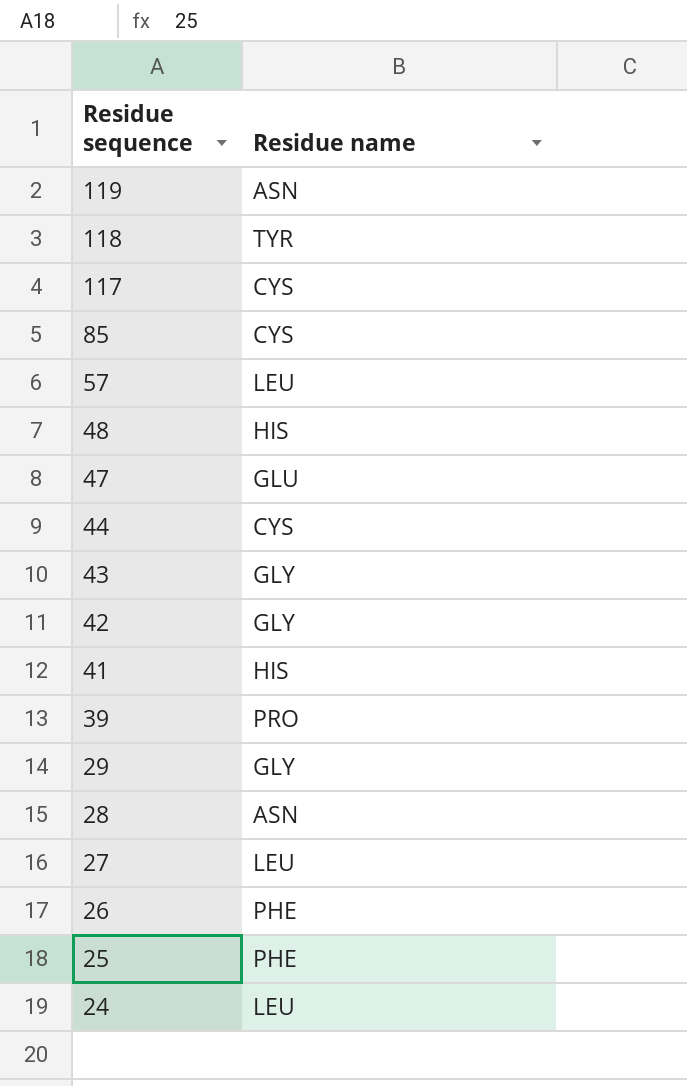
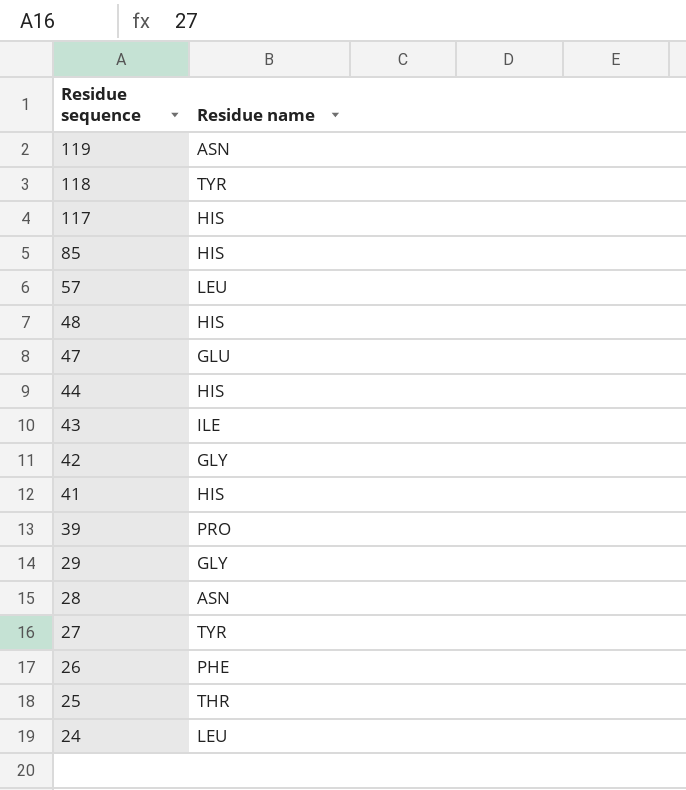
117 | Residue name: CYS -> HIS
85 | Residue name: CYS -> HIS
44 | Residue name: CYS -> HIS
43 | Residue name: GLY -> ILE
27 | Residue name: LEU -> TYR
25 | Residue name: PHE -> THR

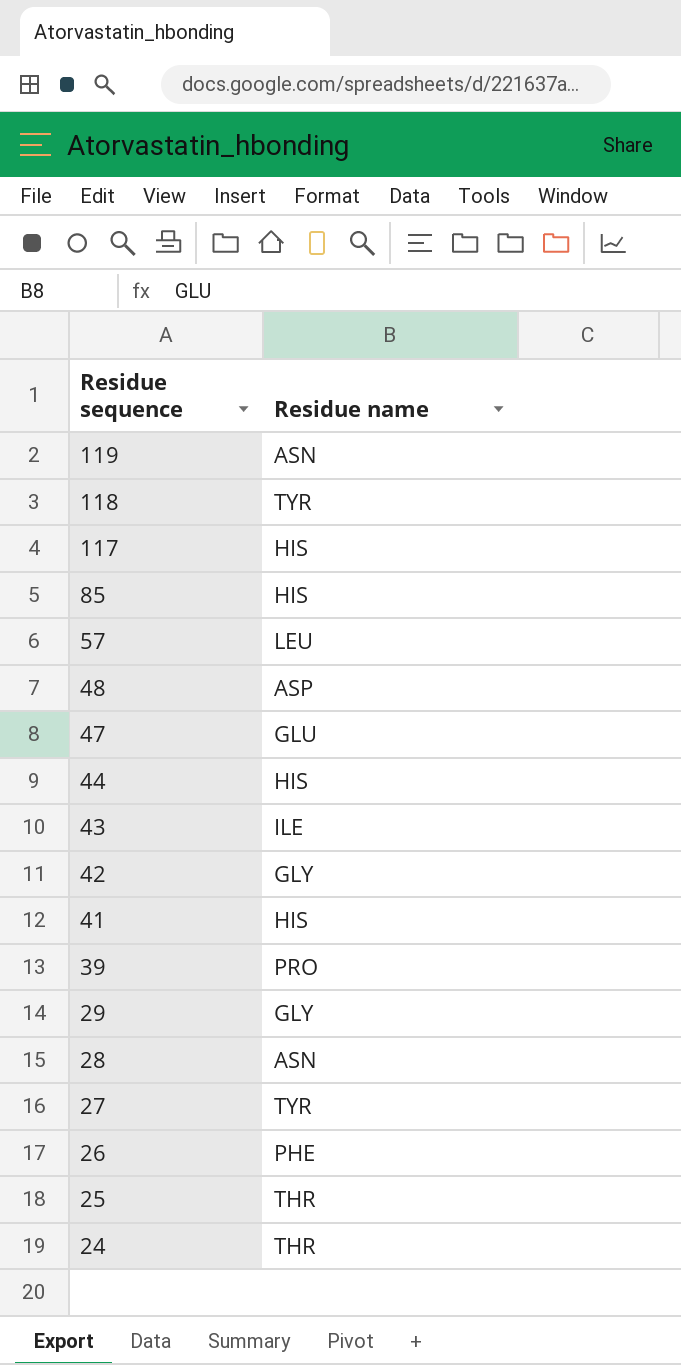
48 | Residue name: HIS -> ASP
24 | Residue name: LEU -> THR

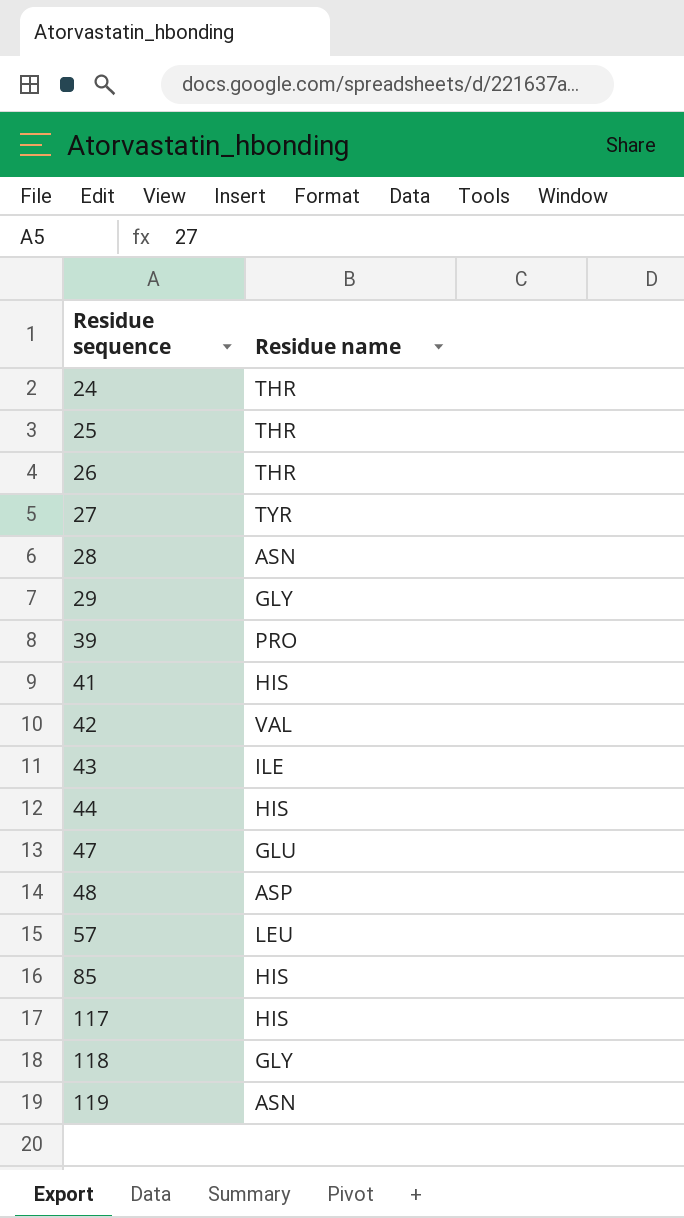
row order: Residue sequence descending -> Residue sequence ascending
26 | Residue name: PHE -> THR
42 | Residue name: GLY -> VAL
118 | Residue name: TYR -> GLY

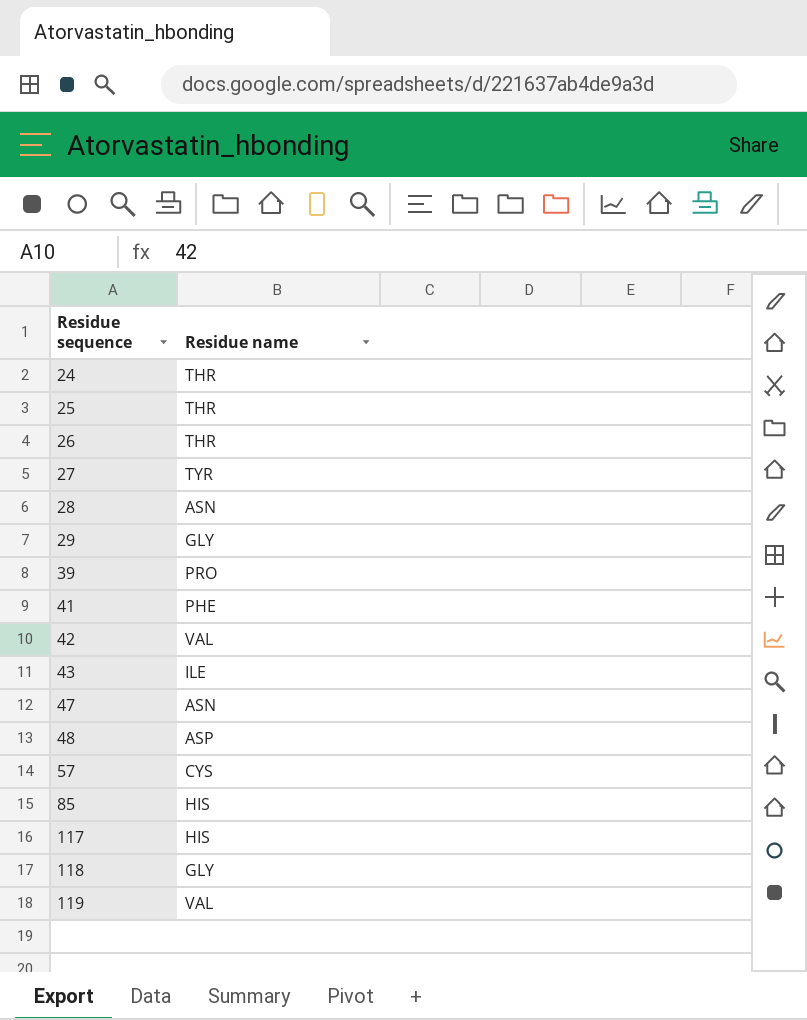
row 44: HIS -> none
41 | Residue name: HIS -> PHE
47 | Residue name: GLU -> ASN
57 | Residue name: LEU -> CYS
119 | Residue name: ASN -> VAL

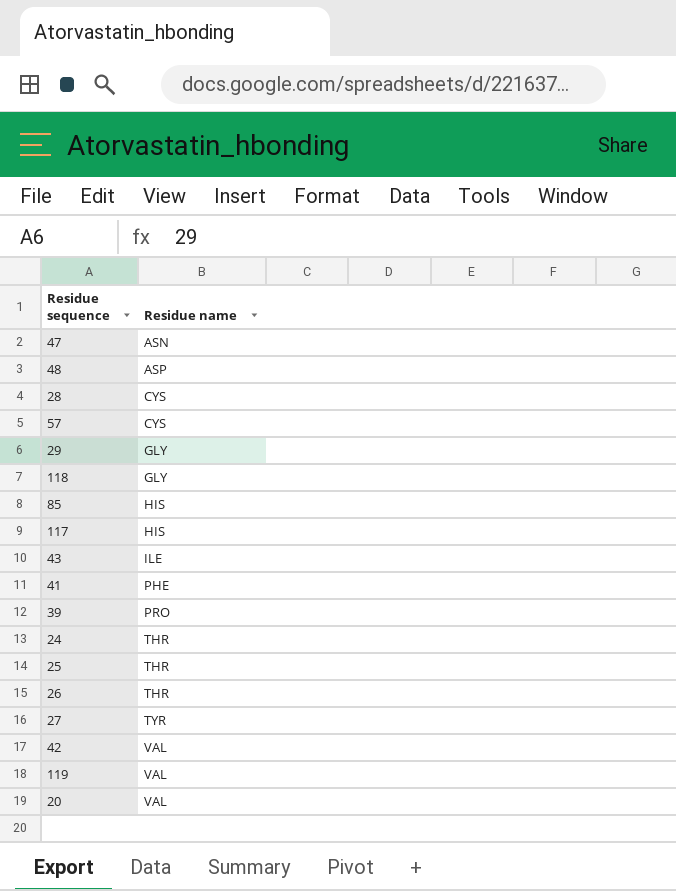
row order: Residue sequence ascending -> Residue name ascending
28 | Residue name: ASN -> CYS
row 20: none -> VAL

